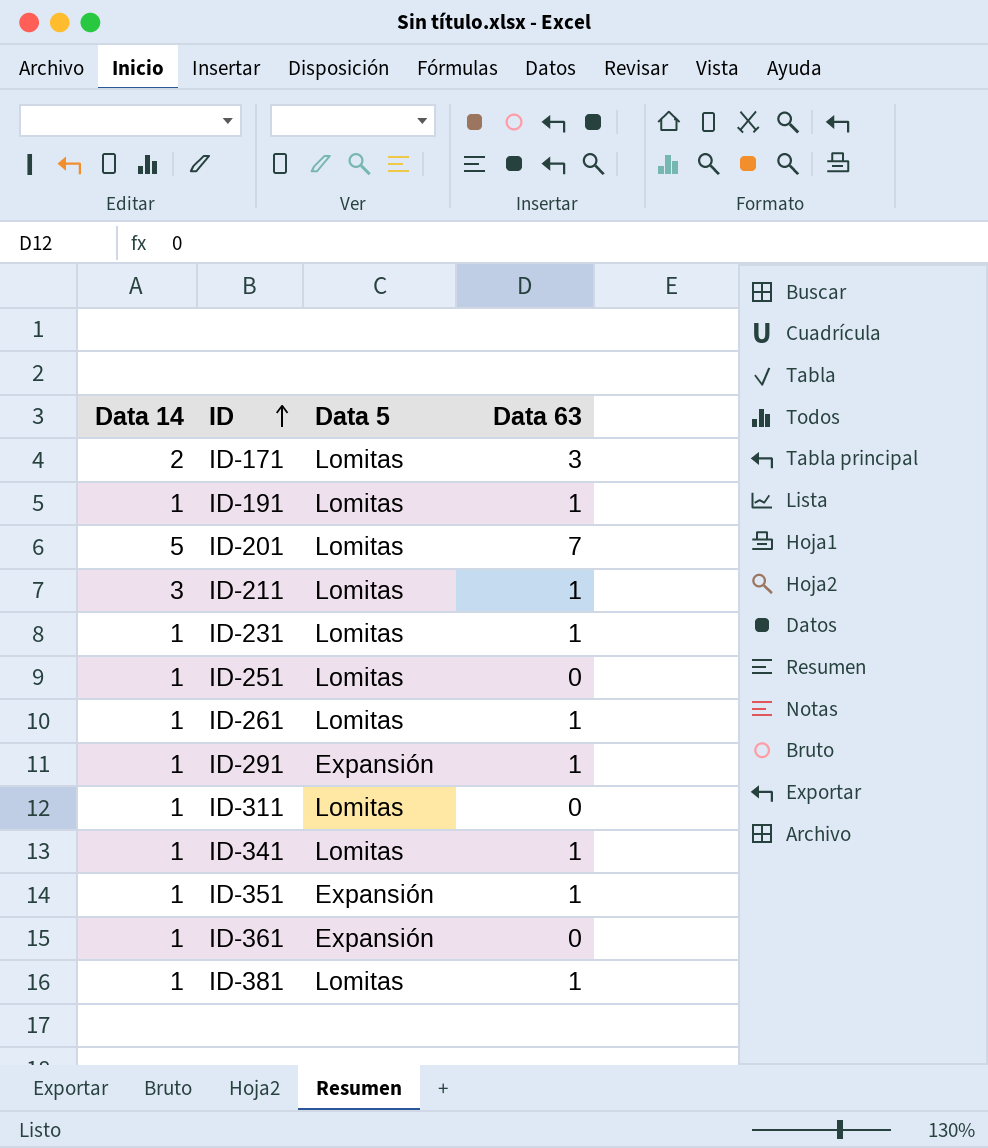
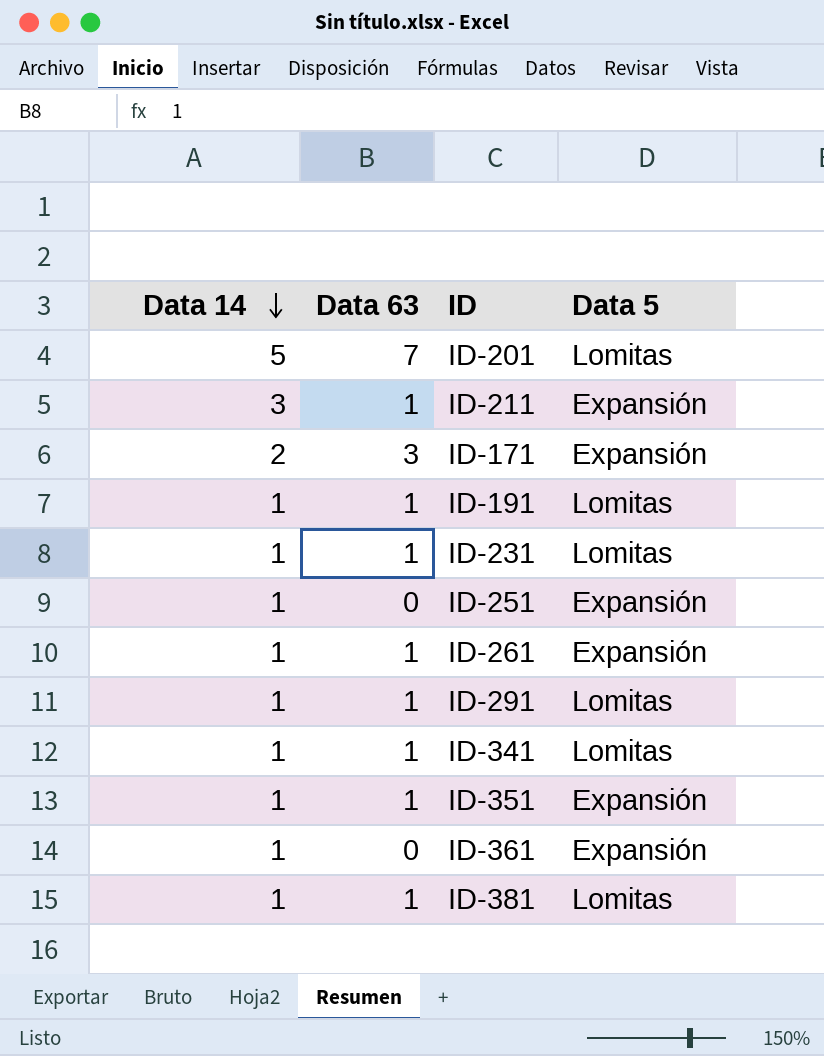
row order: ID ascending -> Data 14 descending
column Data 63 | position: 4 -> 2
row ID-311: 1 | Lomitas | 0 -> none
ID-211 | Data 5: Lomitas -> Expansión
ID-171 | Data 5: Lomitas -> Expansión
ID-251 | Data 5: Lomitas -> Expansión
ID-261 | Data 5: Lomitas -> Expansión
ID-291 | Data 5: Expansión -> Lomitas

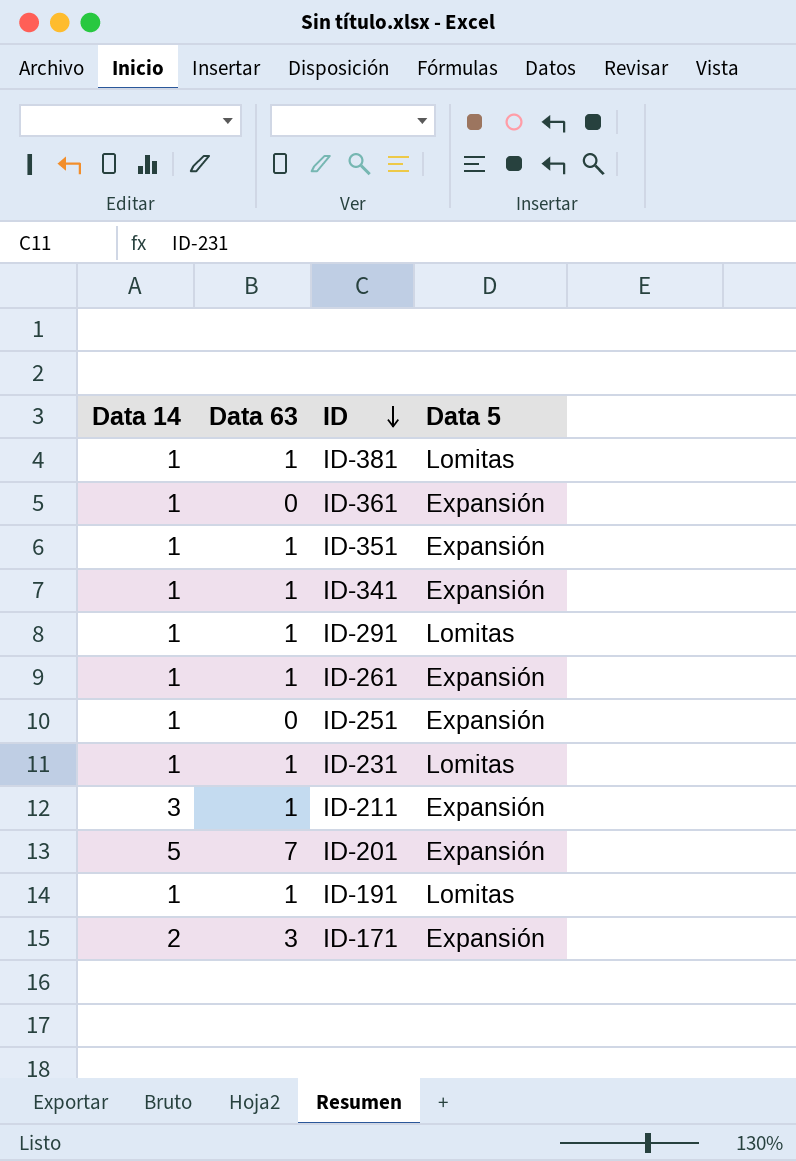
row order: Data 14 descending -> ID descending
ID-341 | Data 5: Lomitas -> Expansión
ID-201 | Data 5: Lomitas -> Expansión

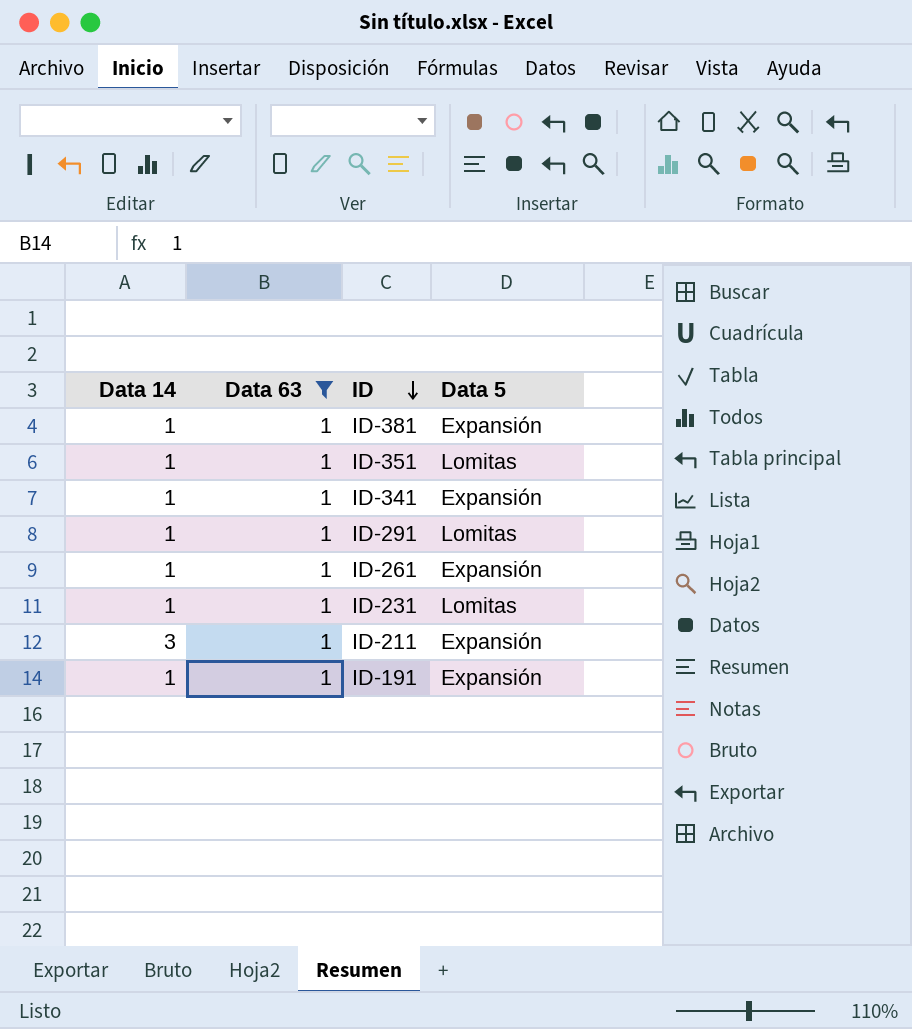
filter: none -> Data 63 = 1
ID-381 | Data 5: Lomitas -> Expansión
ID-351 | Data 5: Expansión -> Lomitas
ID-191 | Data 5: Lomitas -> Expansión

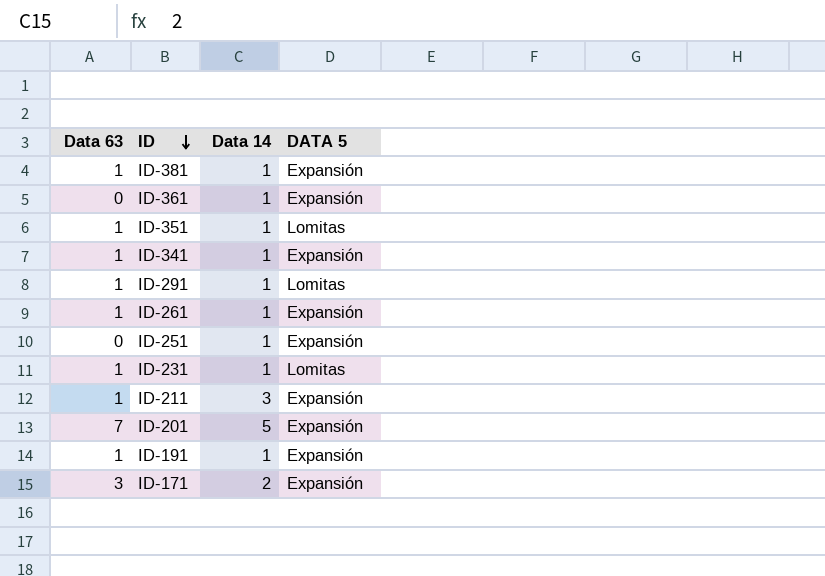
filter: Data 63 = 1 -> none
column Data 14 | position: 1 -> 3
column name: Data 5 -> DATA 5

